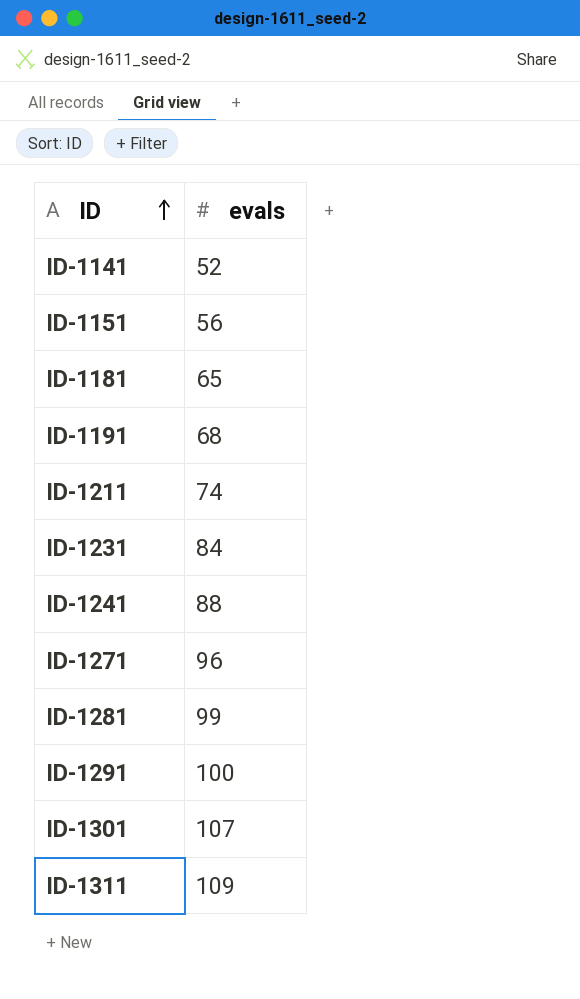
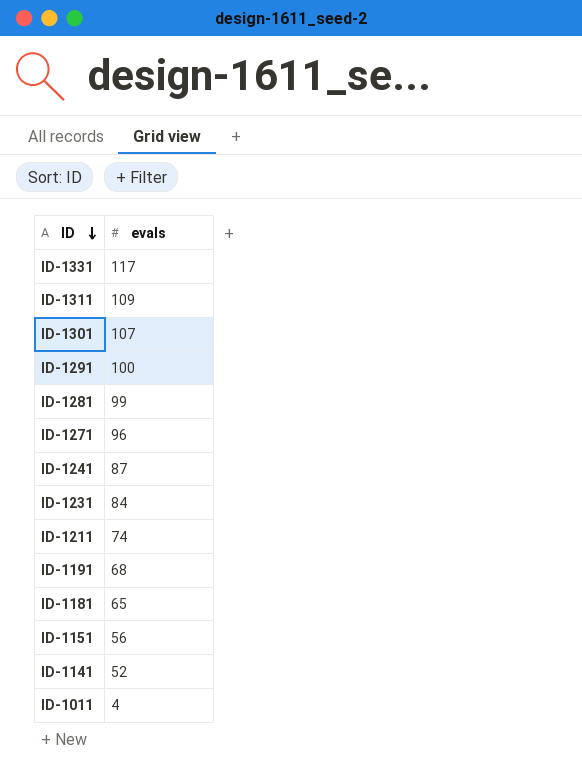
row order: ID ascending -> ID descending
row ID-1331: none -> 117
ID-1241 | evals: 88 -> 87
row ID-1011: none -> 4

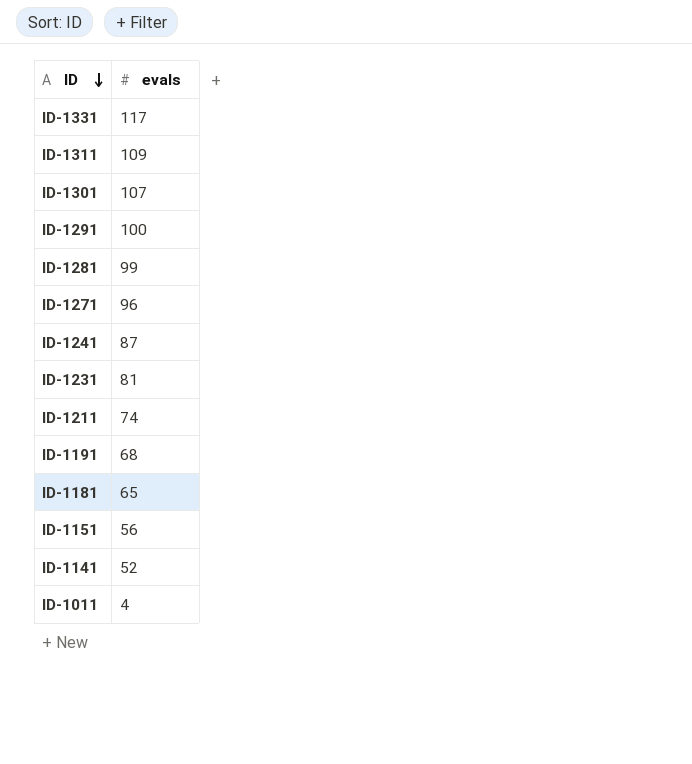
ID-1231 | evals: 84 -> 81

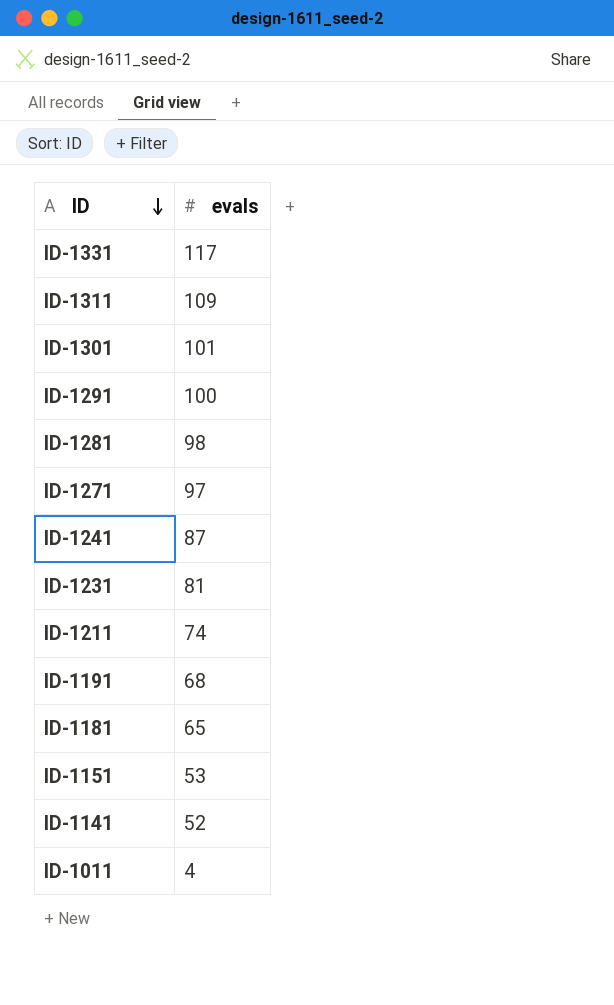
ID-1301 | evals: 107 -> 101
ID-1281 | evals: 99 -> 98
ID-1271 | evals: 96 -> 97
ID-1151 | evals: 56 -> 53

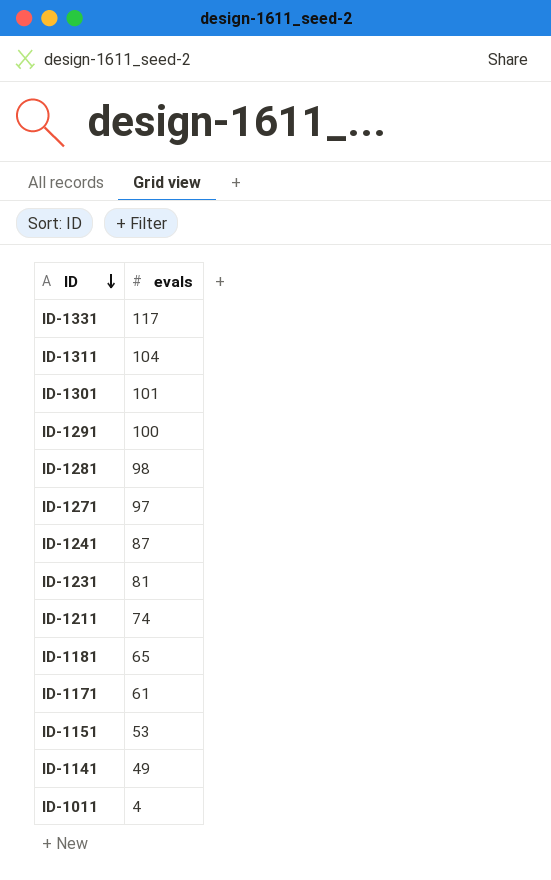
row ID-1191: 68 -> none
ID-1311 | evals: 109 -> 104
row ID-1171: none -> 61
ID-1141 | evals: 52 -> 49

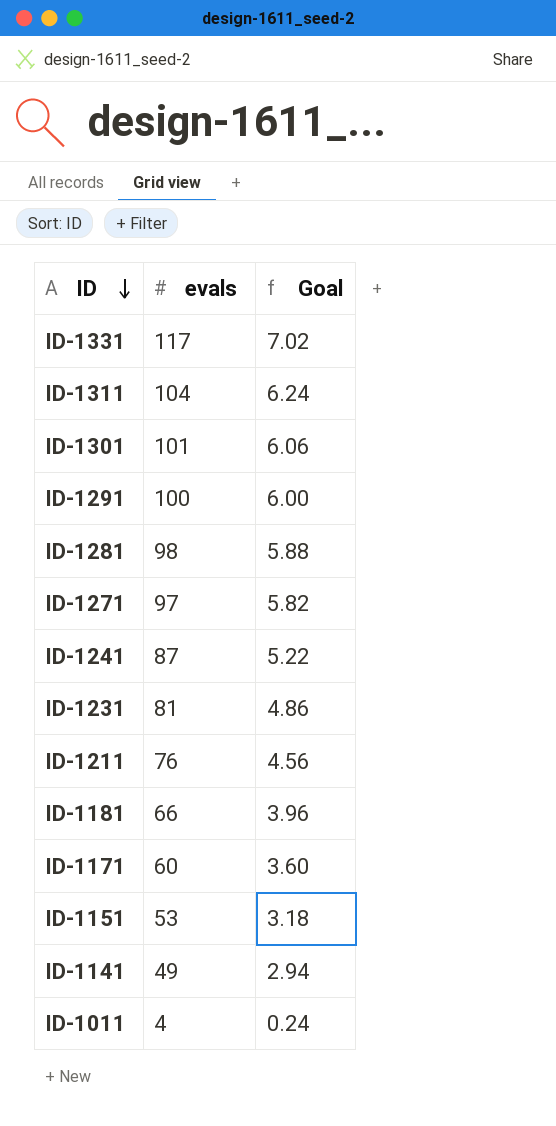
column Goal | formula: none -> [evals] * 0.06
ID-1211 | evals: 74 -> 76
ID-1181 | evals: 65 -> 66
ID-1171 | evals: 61 -> 60

